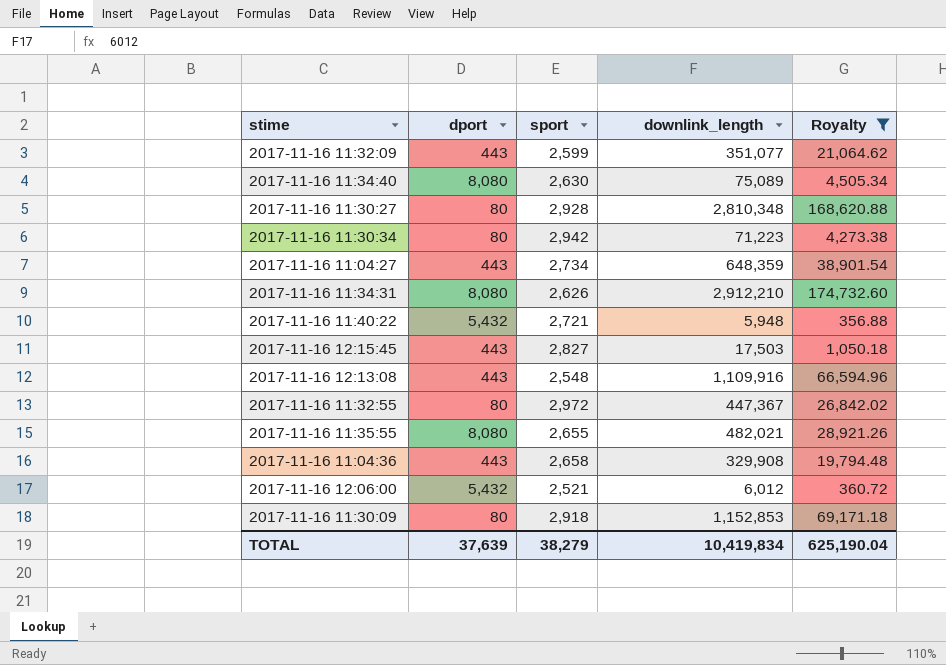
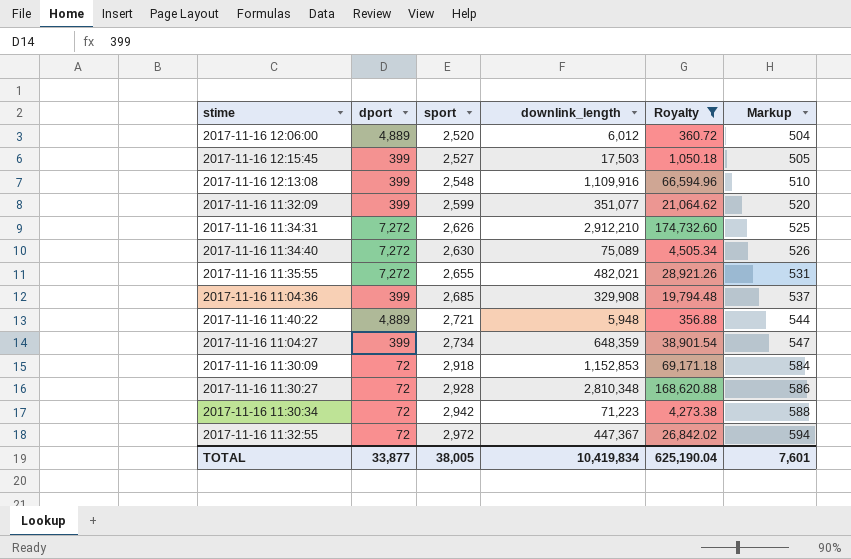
row order: none -> sport ascending
column Markup | formula: none -> [sport] * 0.2
2017-11-16 12:06:00 | dport: 5,432 -> 4,889
2017-11-16 12:06:00 | sport: 2,521 -> 2,520
2017-11-16 12:15:45 | dport: 443 -> 399
2017-11-16 12:15:45 | sport: 2,827 -> 2,527
2017-11-16 12:13:08 | dport: 443 -> 399
2017-11-16 11:32:09 | dport: 443 -> 399
2017-11-16 11:34:31 | dport: 8,080 -> 7,272
2017-11-16 11:34:40 | dport: 8,080 -> 7,272
2017-11-16 11:35:55 | dport: 8,080 -> 7,272
2017-11-16 11:04:36 | dport: 443 -> 399
2017-11-16 11:04:36 | sport: 2,658 -> 2,685
2017-11-16 11:40:22 | dport: 5,432 -> 4,889
2017-11-16 11:04:27 | dport: 443 -> 399
2017-11-16 11:30:09 | dport: 80 -> 72
2017-11-16 11:30:27 | dport: 80 -> 72
2017-11-16 11:30:34 | dport: 80 -> 72
2017-11-16 11:32:55 | dport: 80 -> 72
TOTAL | dport: 37,639 -> 33,877
TOTAL | sport: 38,279 -> 38,005

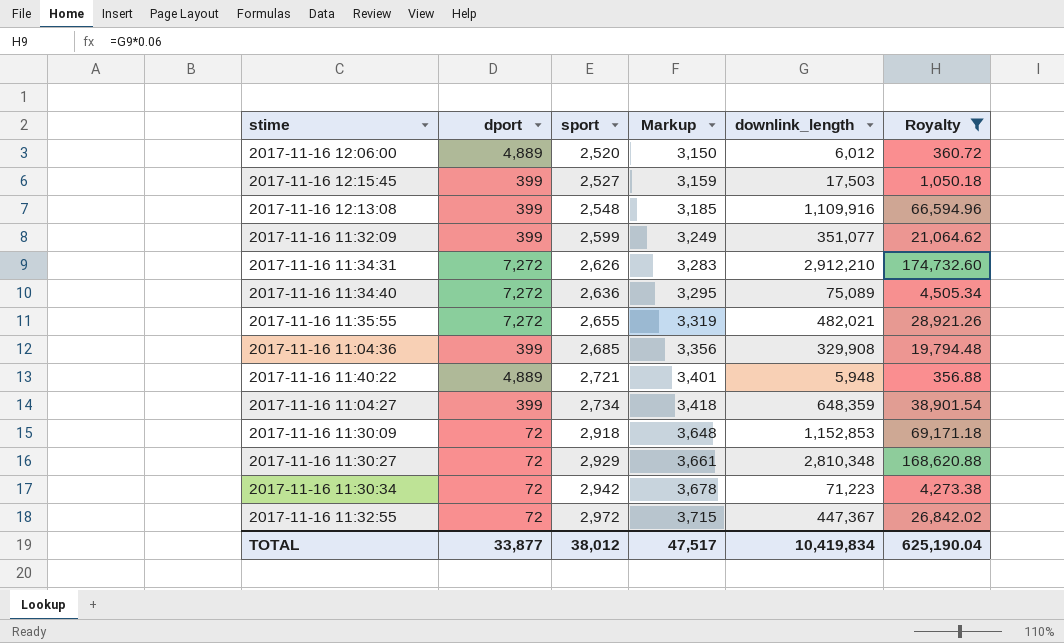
column Markup | formula: [sport] * 0.2 -> [sport] * 1.25
column Markup | position: 6 -> 4
2017-11-16 11:34:40 | sport: 2,630 -> 2,636
2017-11-16 11:30:27 | sport: 2,928 -> 2,929
TOTAL | sport: 38,005 -> 38,012
TOTAL | Markup: 7,601 -> 47,517

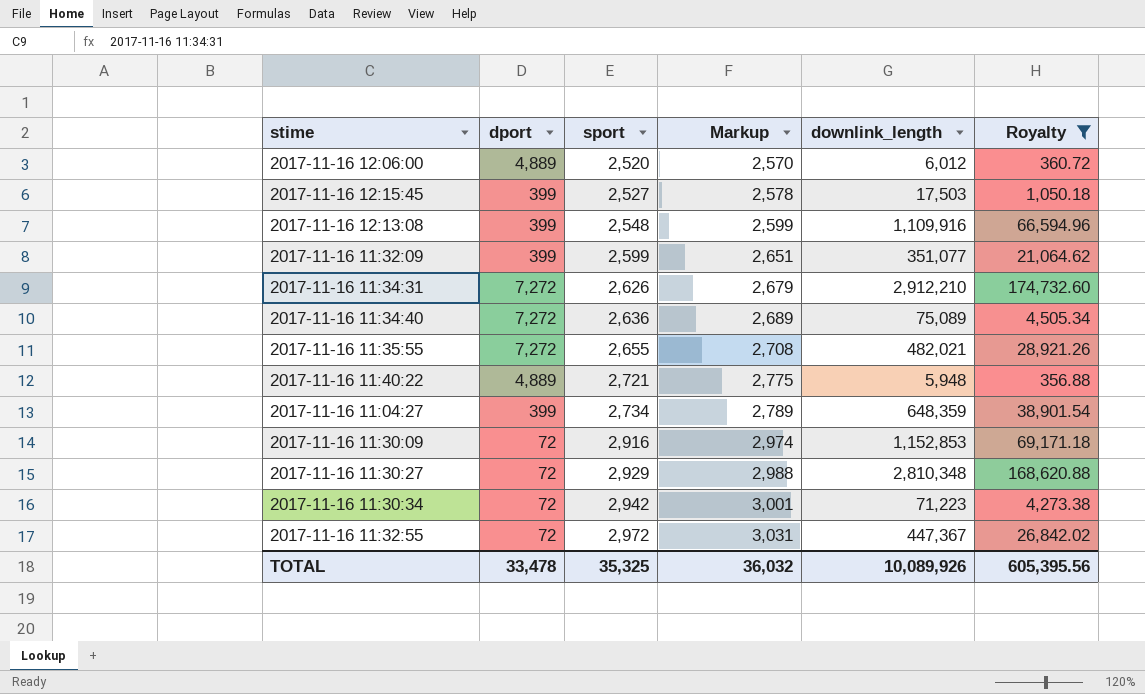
column Markup | formula: [sport] * 1.25 -> [sport] * 1.02
row 2017-11-16 11:04:36: 399 | 2,685 | 3,356 | 329,908 | 19,794.48 -> none
2017-11-16 11:30:09 | sport: 2,918 -> 2,916
TOTAL | dport: 33,877 -> 33,478
TOTAL | sport: 38,012 -> 35,325
TOTAL | Markup: 47,517 -> 36,032
TOTAL | downlink_length: 10,419,834 -> 10,089,926
TOTAL | Royalty: 625,190.04 -> 605,395.56

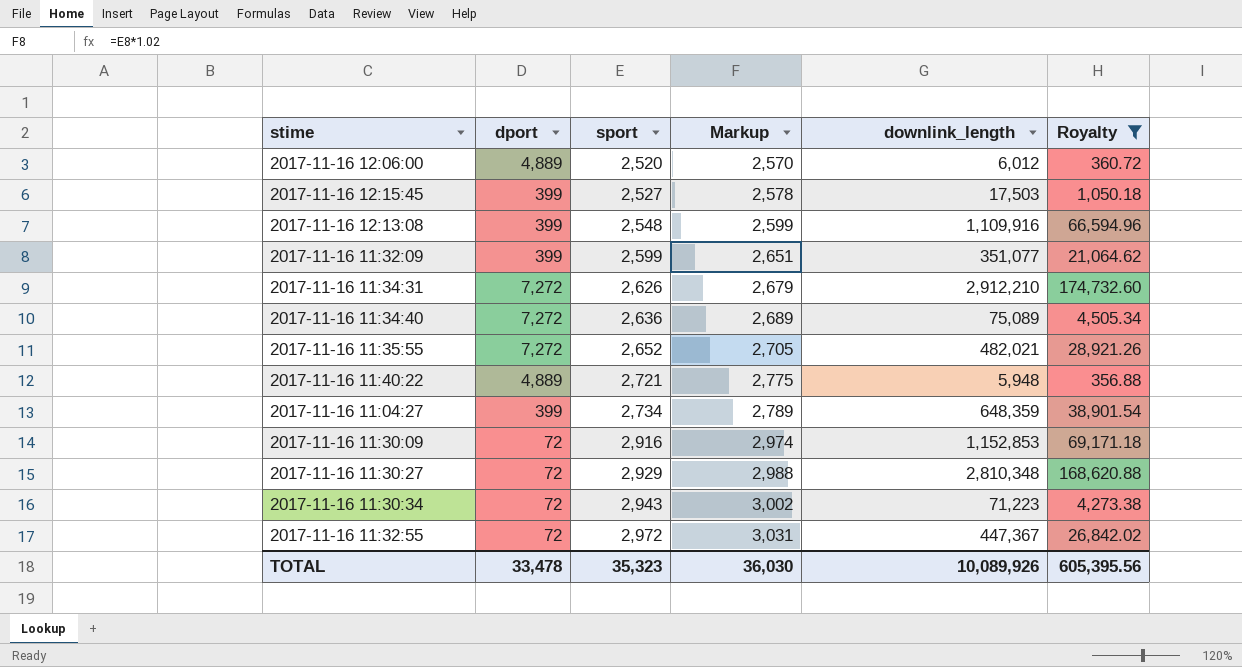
2017-11-16 11:35:55 | sport: 2,655 -> 2,652
2017-11-16 11:35:55 | Markup: 2,708 -> 2,705
2017-11-16 11:30:34 | sport: 2,942 -> 2,943
2017-11-16 11:30:34 | Markup: 3,001 -> 3,002
TOTAL | sport: 35,325 -> 35,323
TOTAL | Markup: 36,032 -> 36,030

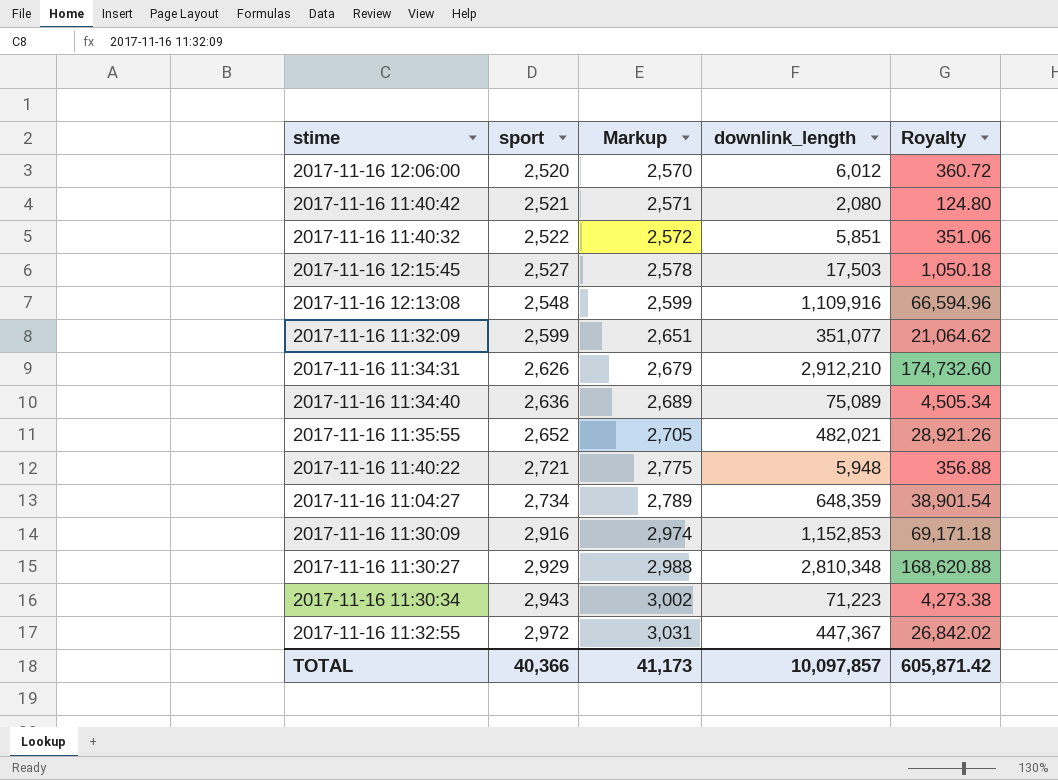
filter: Royalty >= 356.88 -> none
column dport | position: 2 -> none
TOTAL | sport: 35,323 -> 40,366
TOTAL | Markup: 36,030 -> 41,173
TOTAL | downlink_length: 10,089,926 -> 10,097,857
TOTAL | Royalty: 605,395.56 -> 605,871.42

